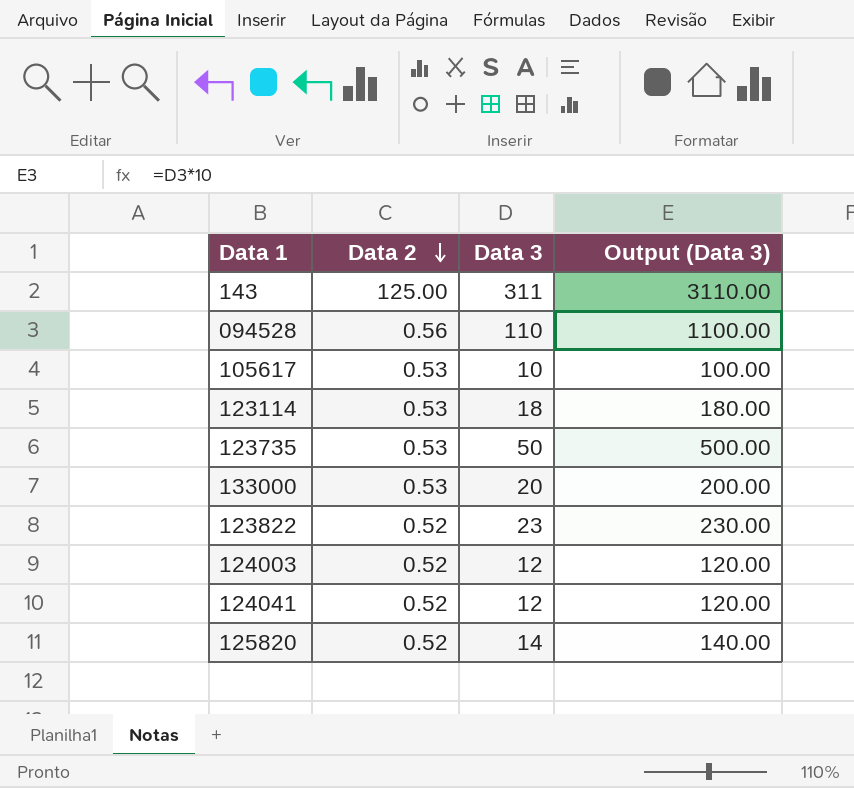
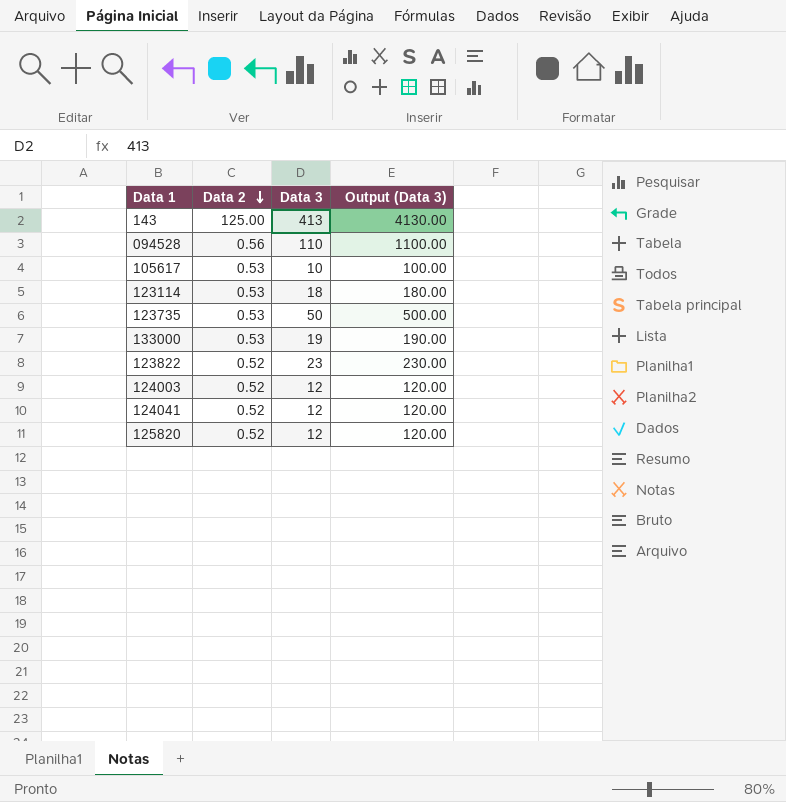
143 | Data 3: 311 -> 413
143 | Output (Data 3): 3110.00 -> 4130.00
133000 | Data 3: 20 -> 19
133000 | Output (Data 3): 200.00 -> 190.00
125820 | Data 3: 14 -> 12
125820 | Output (Data 3): 140.00 -> 120.00

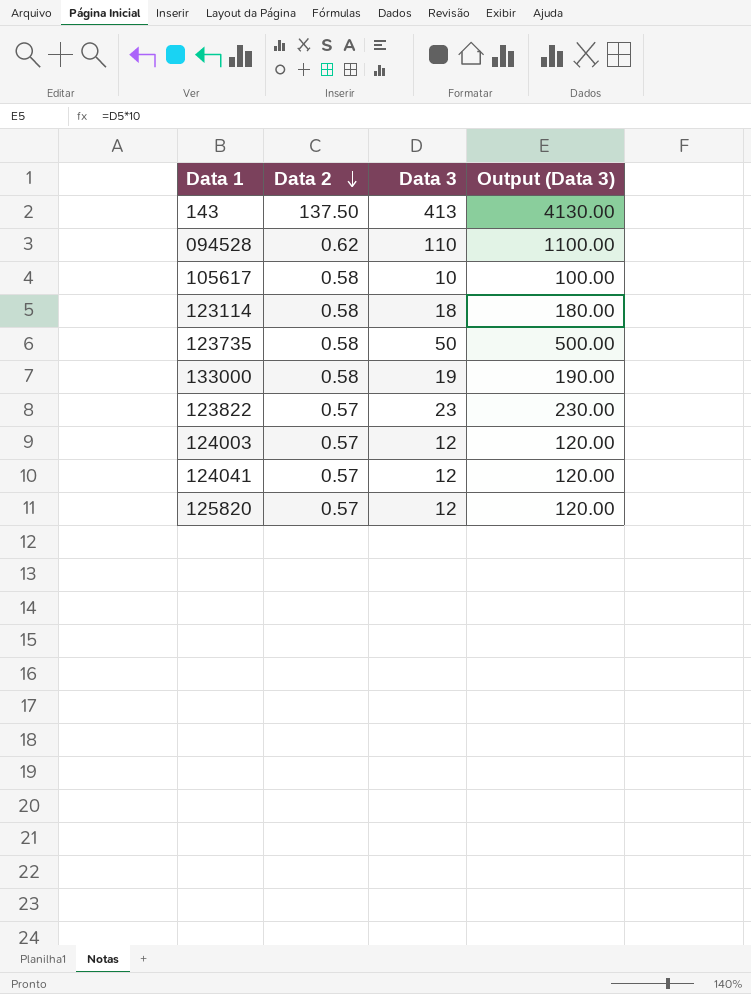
143 | Data 2: 125.00 -> 137.50
094528 | Data 2: 0.56 -> 0.62
105617 | Data 2: 0.53 -> 0.58
123114 | Data 2: 0.53 -> 0.58
123735 | Data 2: 0.53 -> 0.58
133000 | Data 2: 0.53 -> 0.58
123822 | Data 2: 0.52 -> 0.57
124003 | Data 2: 0.52 -> 0.57
124041 | Data 2: 0.52 -> 0.57
125820 | Data 2: 0.52 -> 0.57

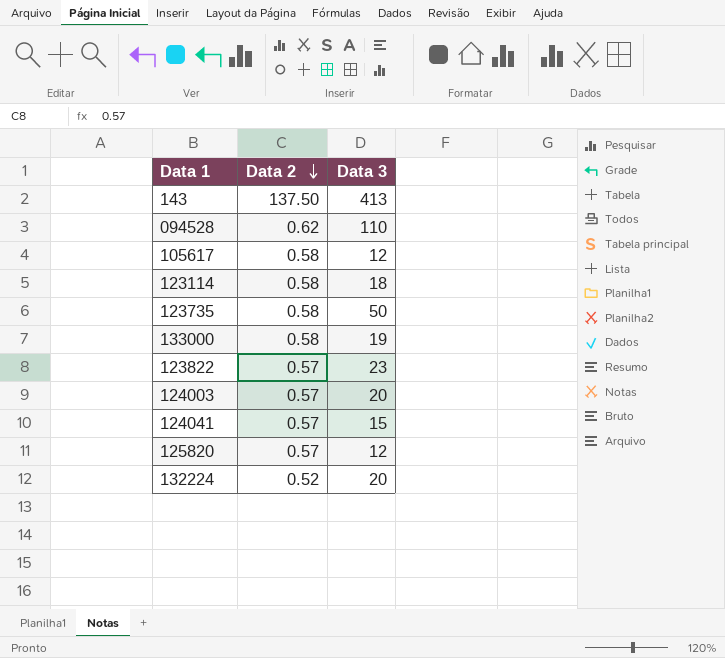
column Output (Data 3) | formula: [Data 3] * 10 -> none
105617 | Data 3: 10 -> 12
124003 | Data 3: 12 -> 20
124041 | Data 3: 12 -> 15
row 132224: none -> 0.52 | 20

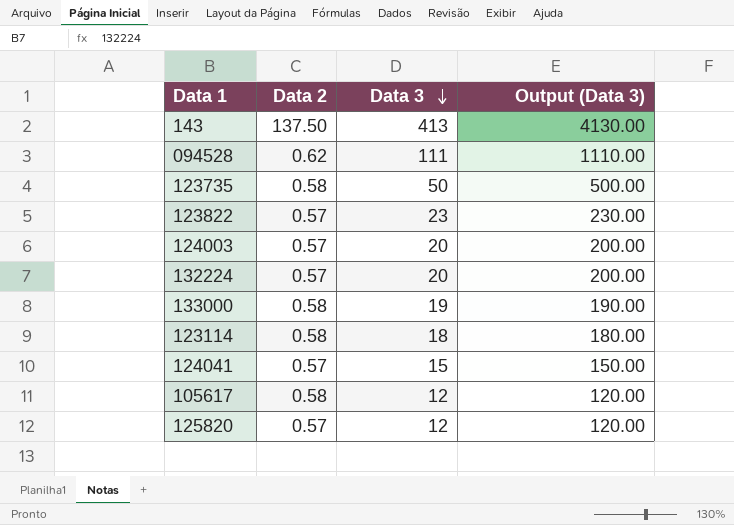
row order: Data 2 descending -> Data 3 descending
column Output (Data 3) | formula: none -> [Data 3] * 10
094528 | Data 3: 110 -> 111
132224 | Data 2: 0.52 -> 0.57

